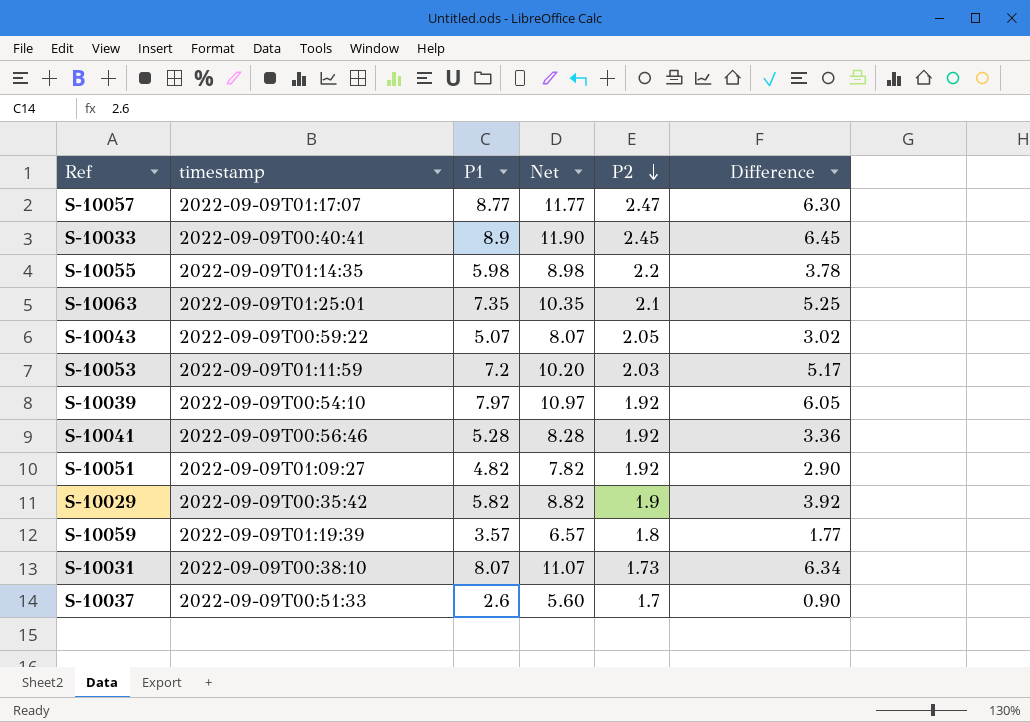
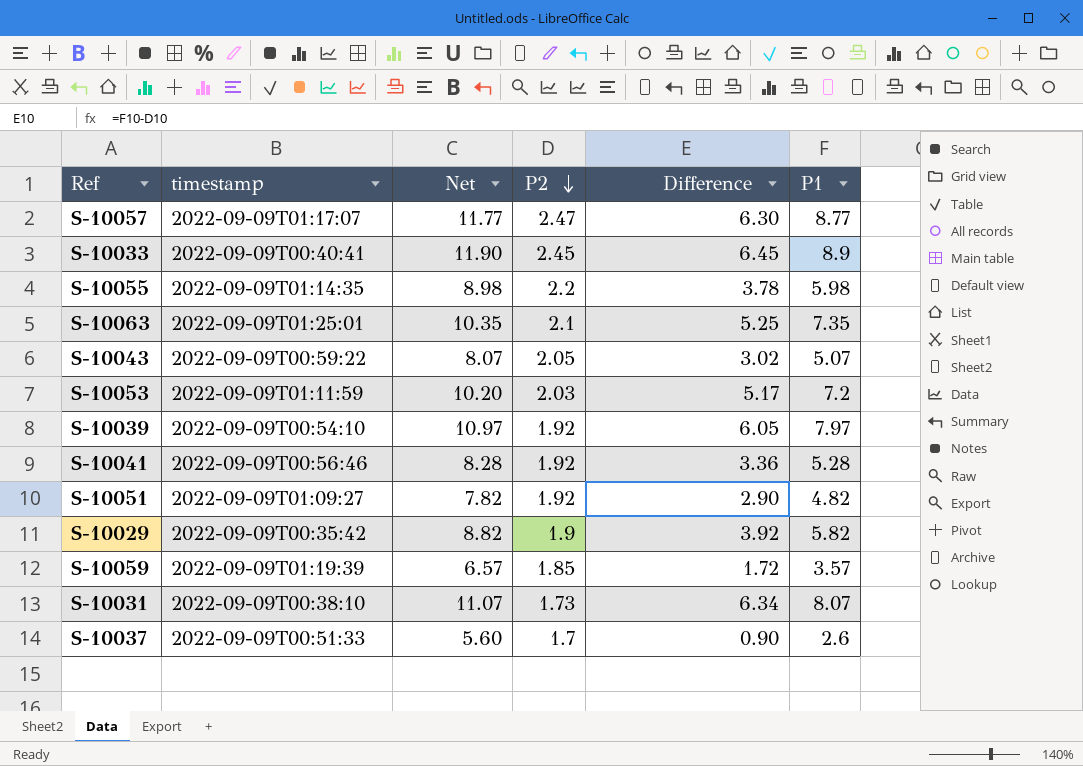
column P1 | position: 3 -> 6
S-10059 | P2: 1.8 -> 1.85
S-10059 | Difference: 1.77 -> 1.72

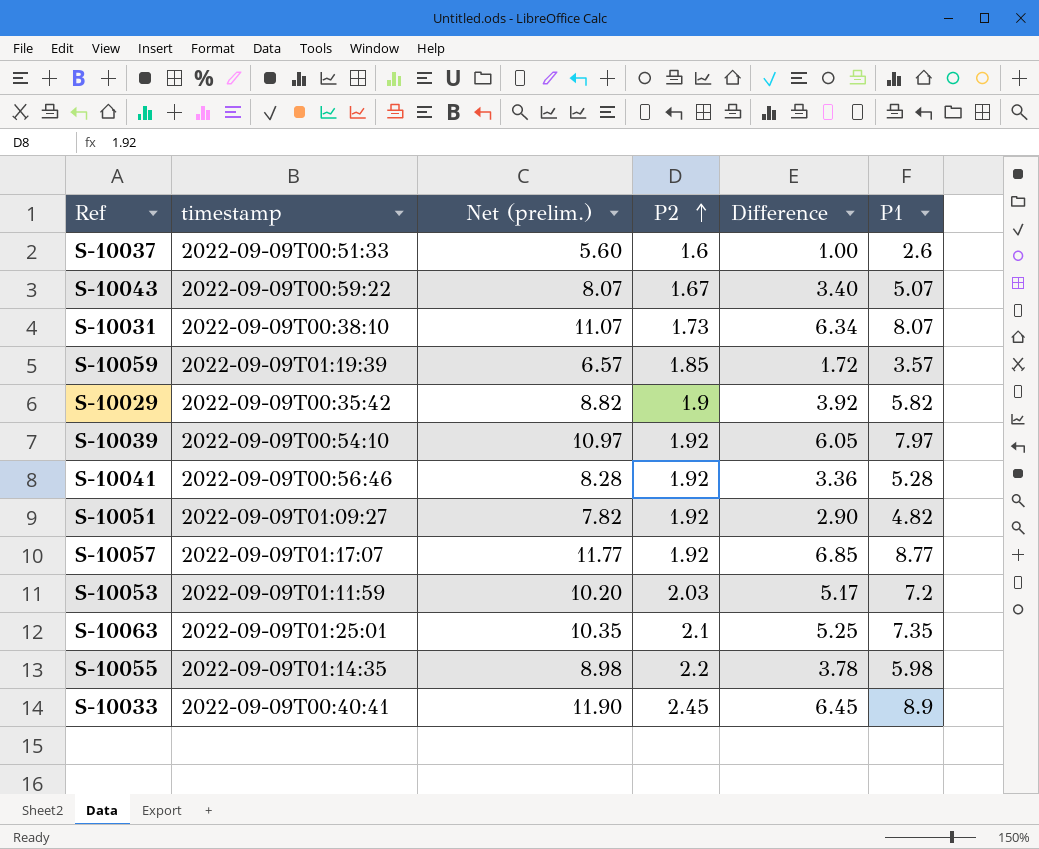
row order: P2 descending -> P2 ascending
column name: Net -> Net (prelim.)
S-10037 | P2: 1.7 -> 1.6
S-10037 | Difference: 0.90 -> 1.00
S-10043 | P2: 2.05 -> 1.67
S-10043 | Difference: 3.02 -> 3.40
S-10057 | P2: 2.47 -> 1.92
S-10057 | Difference: 6.30 -> 6.85

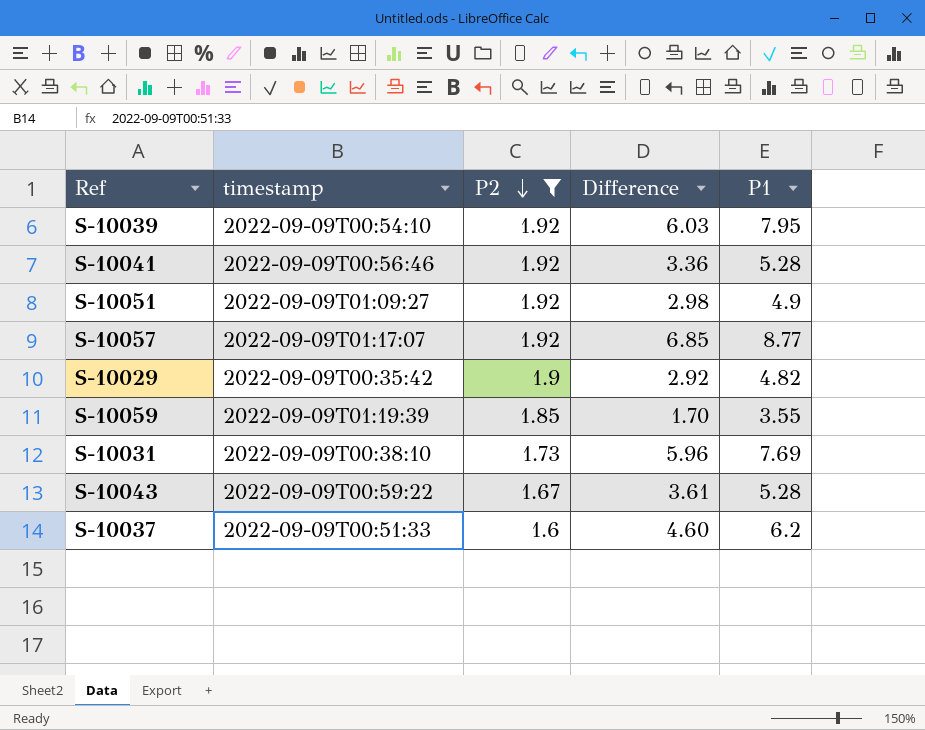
filter: none -> P2 <= 1.92
row order: P2 ascending -> P2 descending
column Net (prelim.) | formula: [P1] + 3 -> none
S-10039 | Difference: 6.05 -> 6.03
S-10039 | P1: 7.97 -> 7.95
S-10051 | Difference: 2.90 -> 2.98
S-10051 | P1: 4.82 -> 4.9
S-10029 | Difference: 3.92 -> 2.92
S-10029 | P1: 5.82 -> 4.82
S-10059 | Difference: 1.72 -> 1.70
S-10059 | P1: 3.57 -> 3.55
S-10031 | Difference: 6.34 -> 5.96
S-10031 | P1: 8.07 -> 7.69
S-10043 | Difference: 3.40 -> 3.61
S-10043 | P1: 5.07 -> 5.28
S-10037 | Difference: 1.00 -> 4.60
S-10037 | P1: 2.6 -> 6.2

